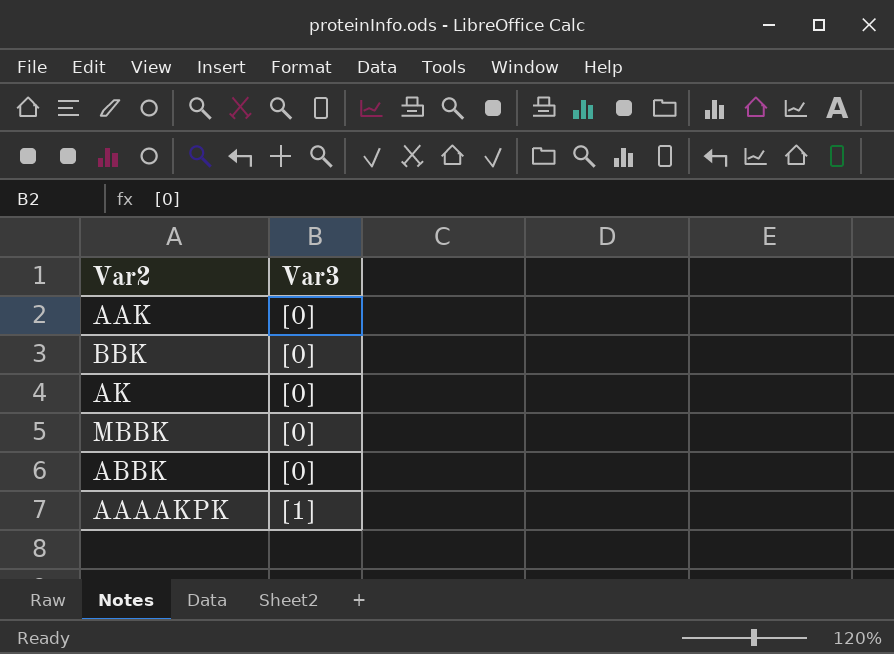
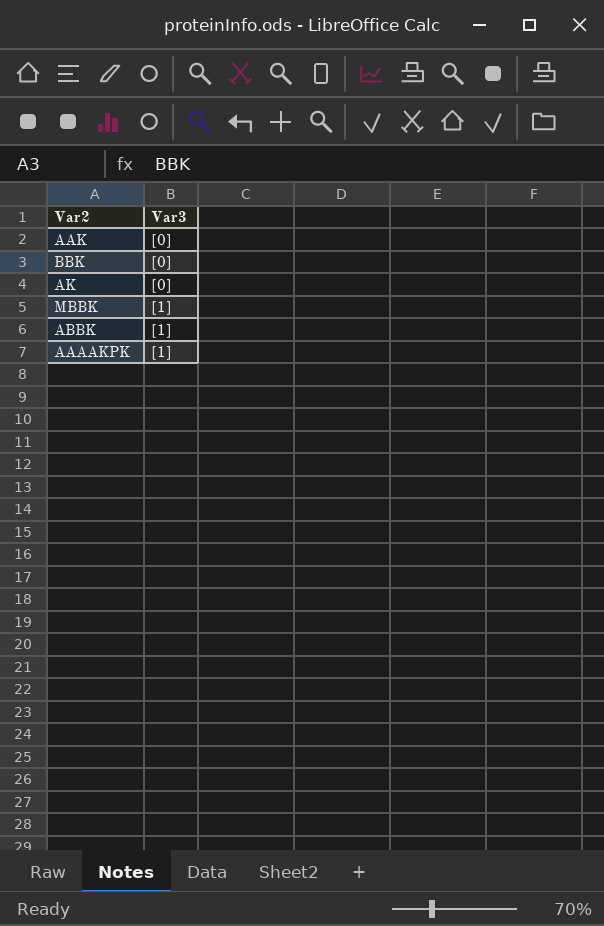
MBBK | Var3: [0] -> [1]
ABBK | Var3: [0] -> [1]

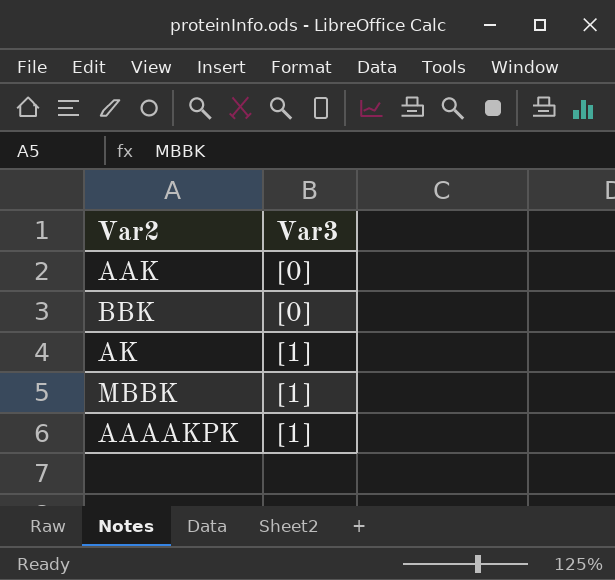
row ABBK: [1] -> none
AK | Var3: [0] -> [1]

